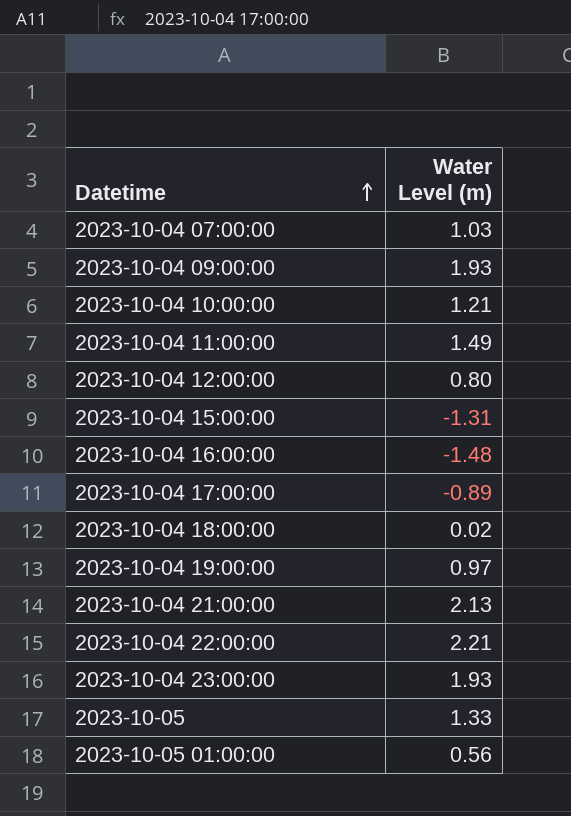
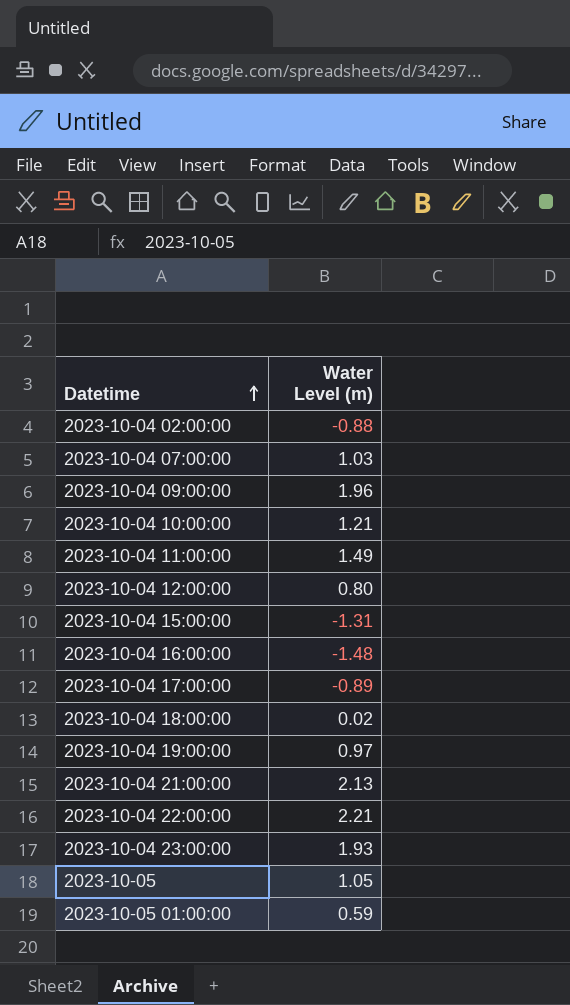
row 2023-10-04 02:00:00: none -> -0.88
2023-10-04 09:00:00 | Water Level (m): 1.93 -> 1.96
2023-10-05 | Water Level (m): 1.33 -> 1.05
2023-10-05 01:00:00 | Water Level (m): 0.56 -> 0.59

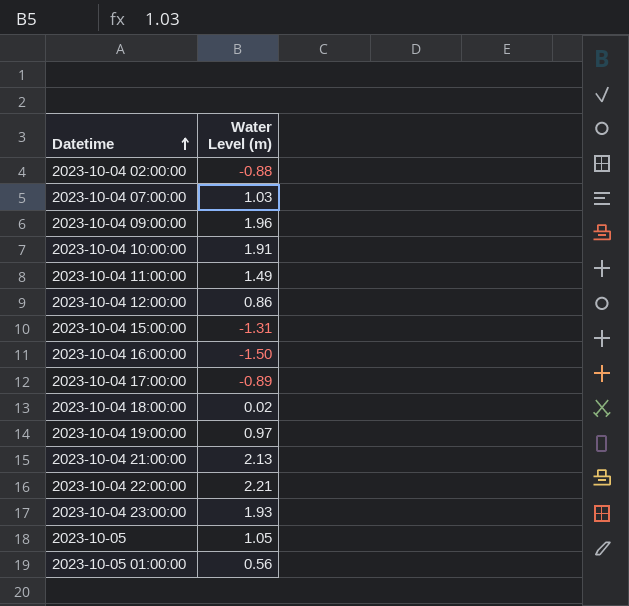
2023-10-04 10:00:00 | Water Level (m): 1.21 -> 1.91
2023-10-04 12:00:00 | Water Level (m): 0.80 -> 0.86
2023-10-04 16:00:00 | Water Level (m): -1.48 -> -1.50
2023-10-05 01:00:00 | Water Level (m): 0.59 -> 0.56

